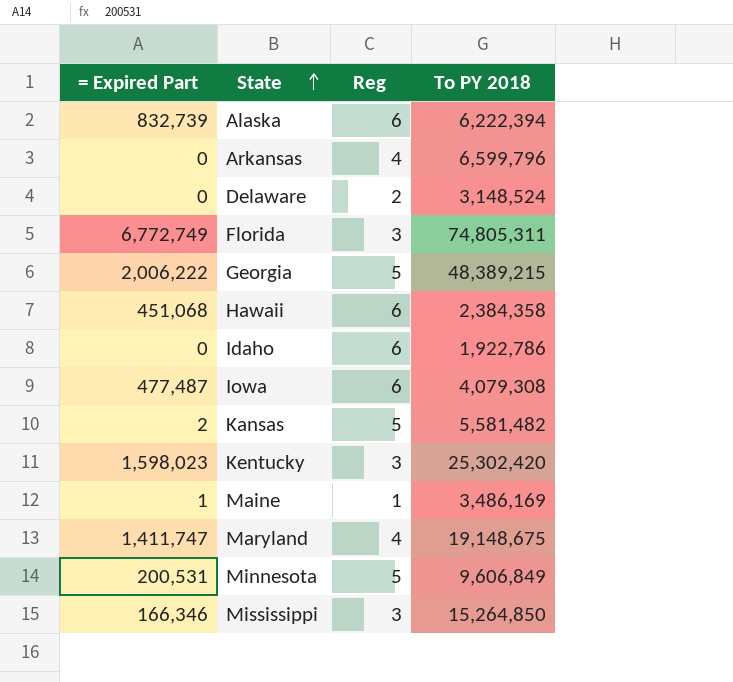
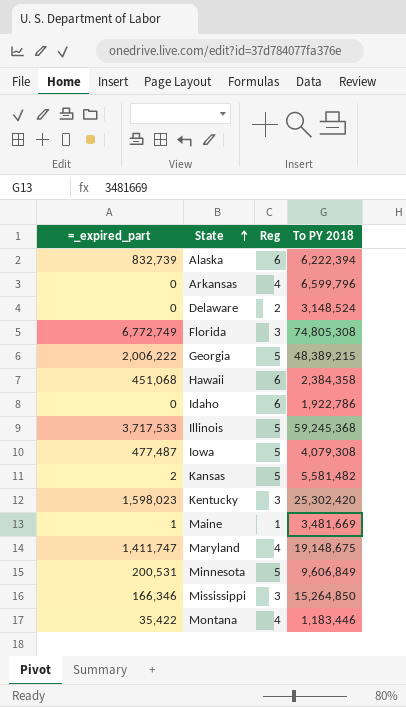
column name: = Expired Part -> =_expired_part
Florida | To PY 2018: 74,805,311 -> 74,805,308
row Illinois: none -> 3,717,533 | 5 | 59,245,368
Iowa | Reg: 6 -> 5
Maine | To PY 2018: 3,486,169 -> 3,481,669
row Montana: none -> 35,422 | 4 | 1,183,446

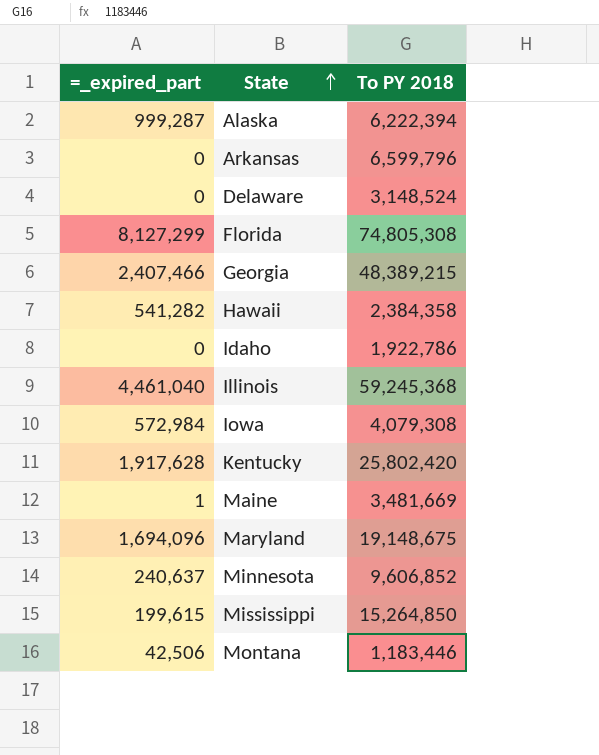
column Reg | position: 3 -> none
row Kansas: 2 | 5 | 5,581,482 -> none
Alaska | =_expired_part: 832,739 -> 999,287
Florida | =_expired_part: 6,772,749 -> 8,127,299
Georgia | =_expired_part: 2,006,222 -> 2,407,466
Hawaii | =_expired_part: 451,068 -> 541,282
Illinois | =_expired_part: 3,717,533 -> 4,461,040
Iowa | =_expired_part: 477,487 -> 572,984
Kentucky | =_expired_part: 1,598,023 -> 1,917,628
Kentucky | To PY 2018: 25,302,420 -> 25,802,420
Maryland | =_expired_part: 1,411,747 -> 1,694,096
Minnesota | =_expired_part: 200,531 -> 240,637
Minnesota | To PY 2018: 9,606,849 -> 9,606,852
Mississippi | =_expired_part: 166,346 -> 199,615
Montana | =_expired_part: 35,422 -> 42,506

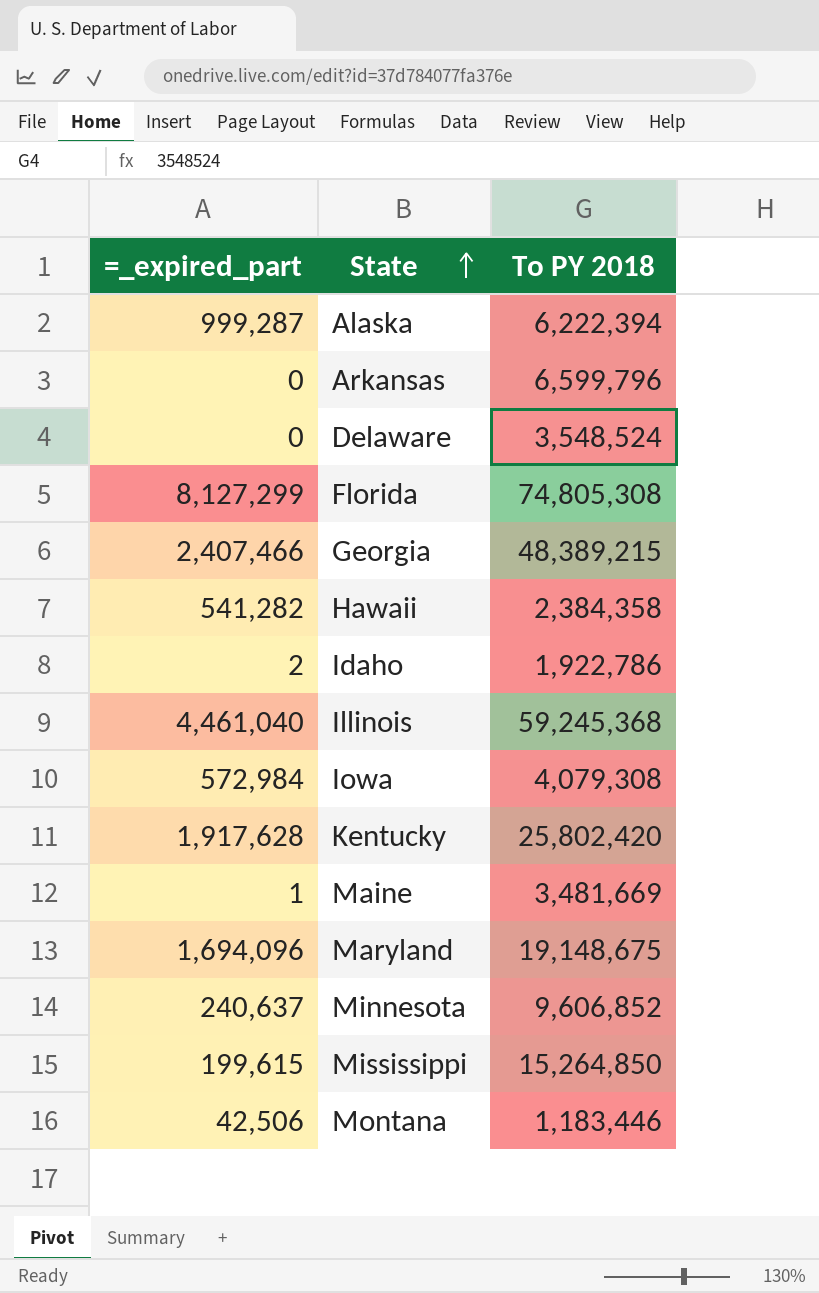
Delaware | To PY 2018: 3,148,524 -> 3,548,524
Idaho | =_expired_part: 0 -> 2

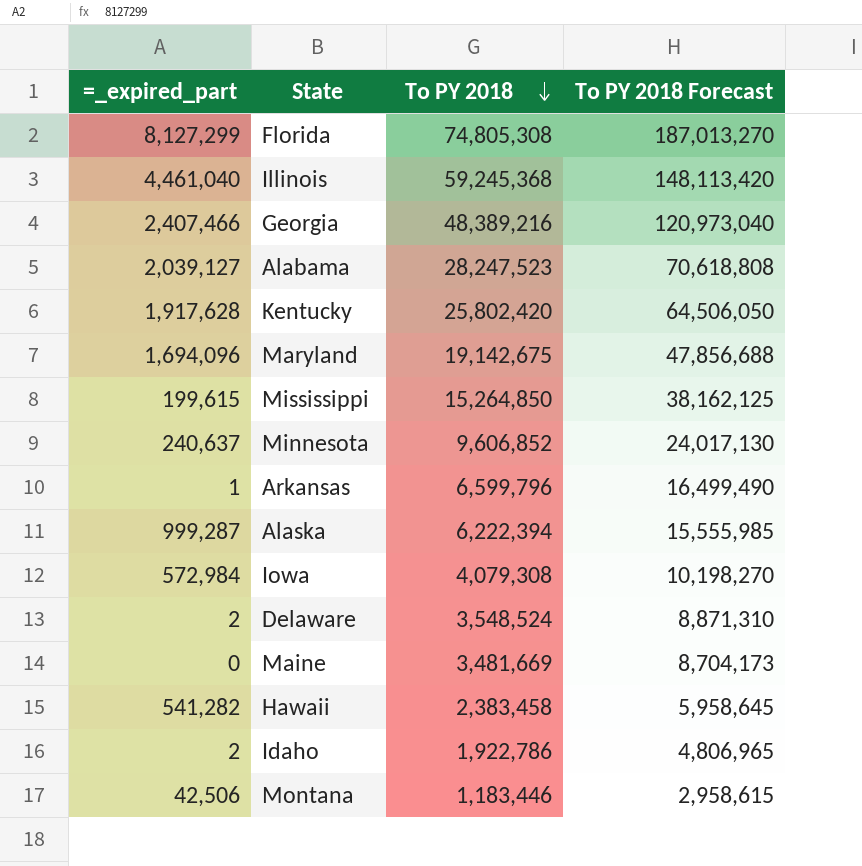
row order: State ascending -> To PY 2018 descending
column To PY 2018 Forecast | formula: none -> [To PY 2018] * 2.5
Georgia | To PY 2018: 48,389,215 -> 48,389,216
row Alabama: none -> 2,039,127 | 28,247,523 | 70,618,808
Maryland | To PY 2018: 19,148,675 -> 19,142,675
Arkansas | =_expired_part: 0 -> 1
Delaware | =_expired_part: 0 -> 2
Maine | =_expired_part: 1 -> 0
Hawaii | To PY 2018: 2,384,358 -> 2,383,458

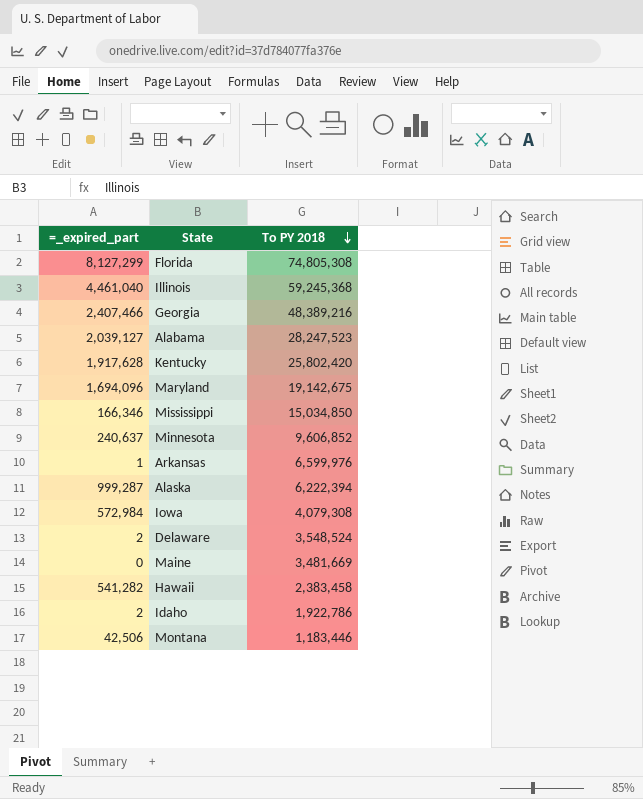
column To PY 2018 Forecast | formula: [To PY 2018] * 2.5 -> none
Mississippi | =_expired_part: 199,615 -> 166,346
Mississippi | To PY 2018: 15,264,850 -> 15,034,850
Arkansas | To PY 2018: 6,599,796 -> 6,599,976

